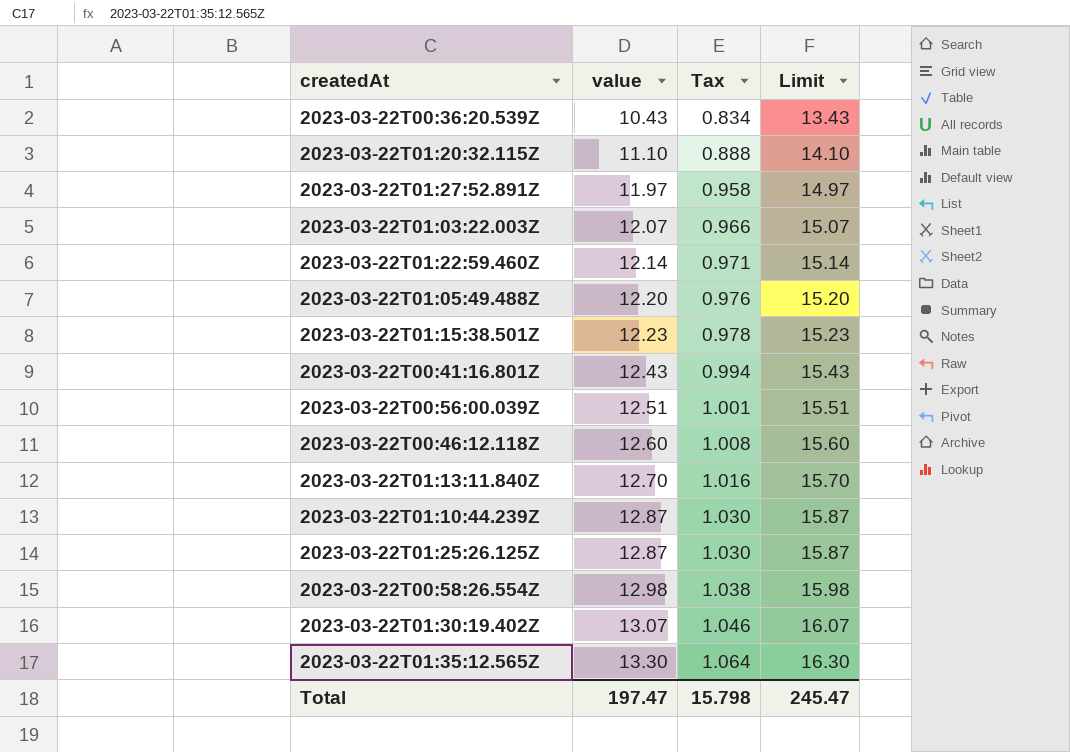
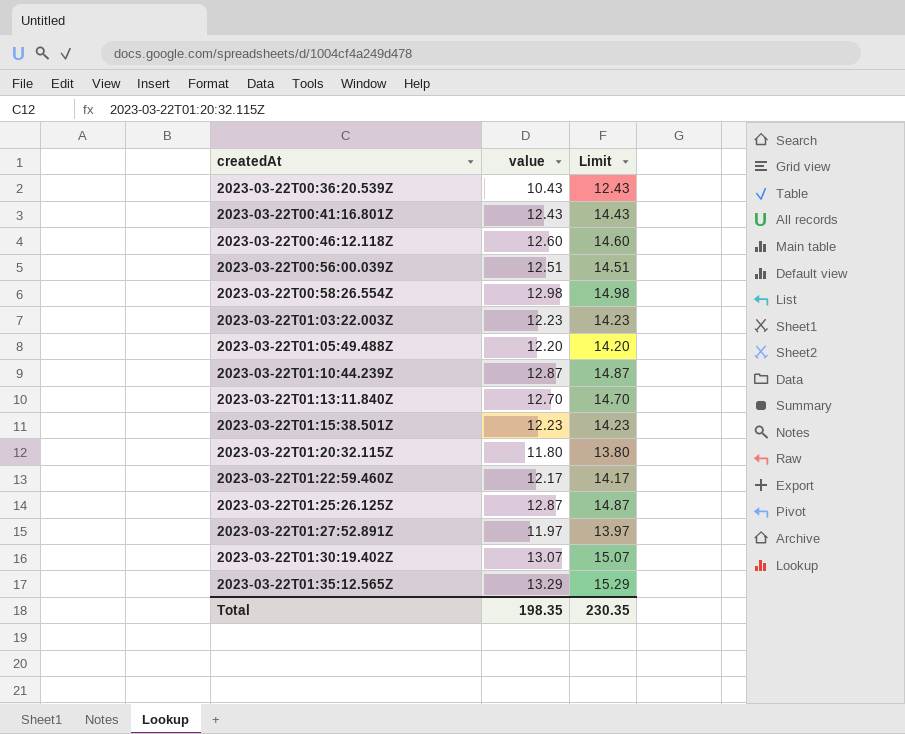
row order: value ascending -> createdAt ascending
column Tax | formula: [value] * 0.08 -> none
column Limit | formula: [value] + 3 -> [value] + 2
2023-03-22T01:03:22.003Z | value: 12.07 -> 12.23
2023-03-22T01:20:32.115Z | value: 11.10 -> 11.80
2023-03-22T01:22:59.460Z | value: 12.14 -> 12.17
2023-03-22T01:35:12.565Z | value: 13.30 -> 13.29
Total | value: 197.47 -> 198.35
Total | Limit: 245.47 -> 230.35

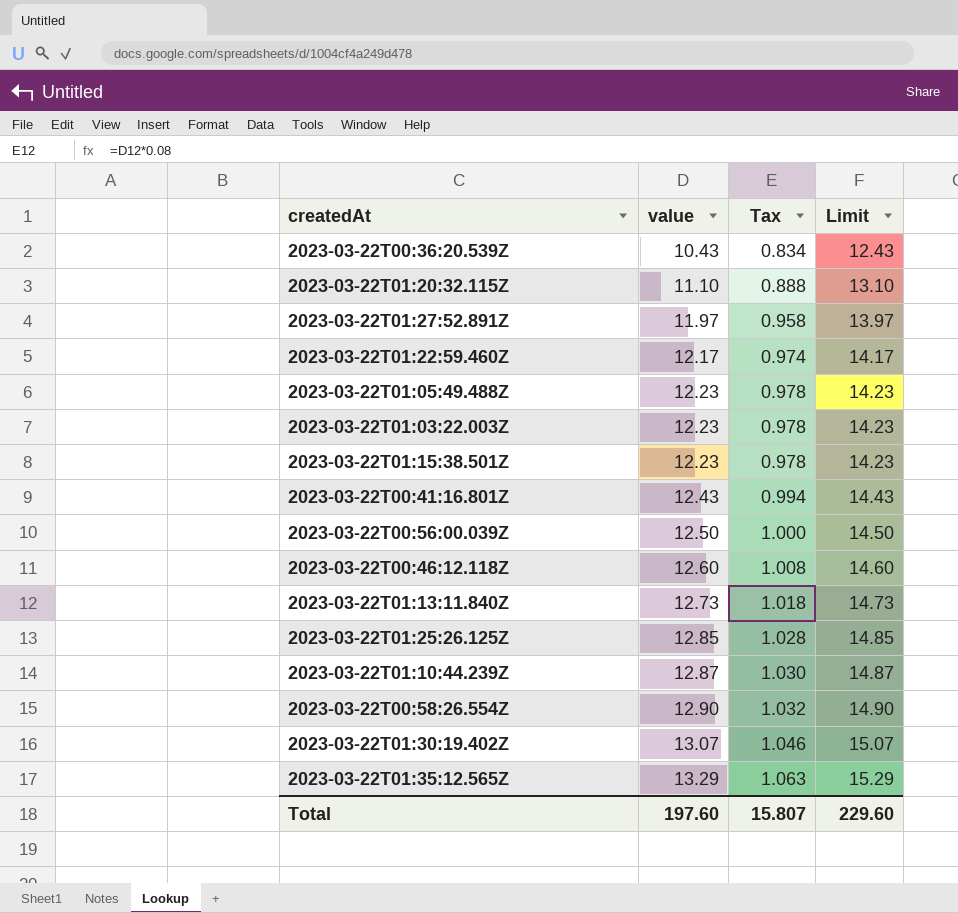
row order: createdAt ascending -> value ascending
column Tax | formula: none -> [value] * 0.08
2023-03-22T01:20:32.115Z | value: 11.80 -> 11.10
2023-03-22T01:20:32.115Z | Limit: 13.80 -> 13.10
2023-03-22T01:05:49.488Z | value: 12.20 -> 12.23
2023-03-22T01:05:49.488Z | Limit: 14.20 -> 14.23
2023-03-22T00:56:00.039Z | value: 12.51 -> 12.50
2023-03-22T00:56:00.039Z | Limit: 14.51 -> 14.50
2023-03-22T01:13:11.840Z | value: 12.70 -> 12.73
2023-03-22T01:13:11.840Z | Limit: 14.70 -> 14.73
2023-03-22T01:25:26.125Z | value: 12.87 -> 12.85
2023-03-22T01:25:26.125Z | Limit: 14.87 -> 14.85
2023-03-22T00:58:26.554Z | value: 12.98 -> 12.90
2023-03-22T00:58:26.554Z | Limit: 14.98 -> 14.90
Total | value: 198.35 -> 197.60
Total | Limit: 230.35 -> 229.60

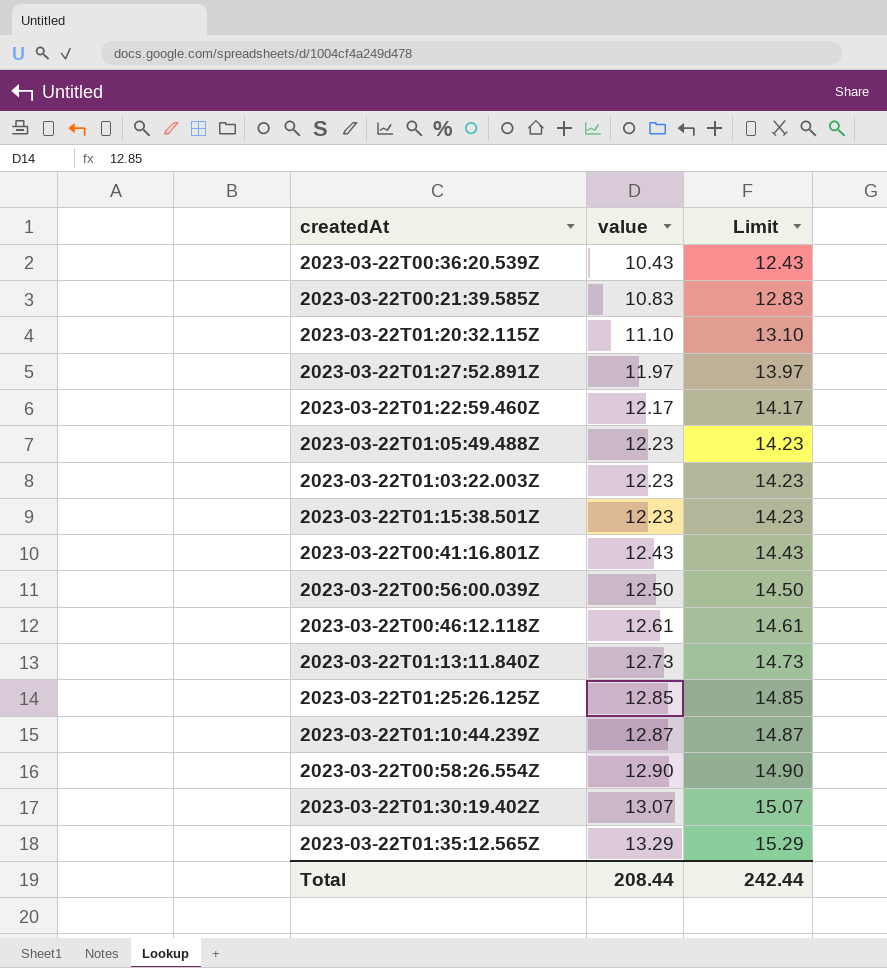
column Tax | formula: [value] * 0.08 -> none
row 2023-03-22T00:21:39.585Z: none -> 10.83 | 12.83
2023-03-22T00:46:12.118Z | value: 12.60 -> 12.61
2023-03-22T00:46:12.118Z | Limit: 14.60 -> 14.61
Total | value: 197.60 -> 208.44
Total | Limit: 229.60 -> 242.44

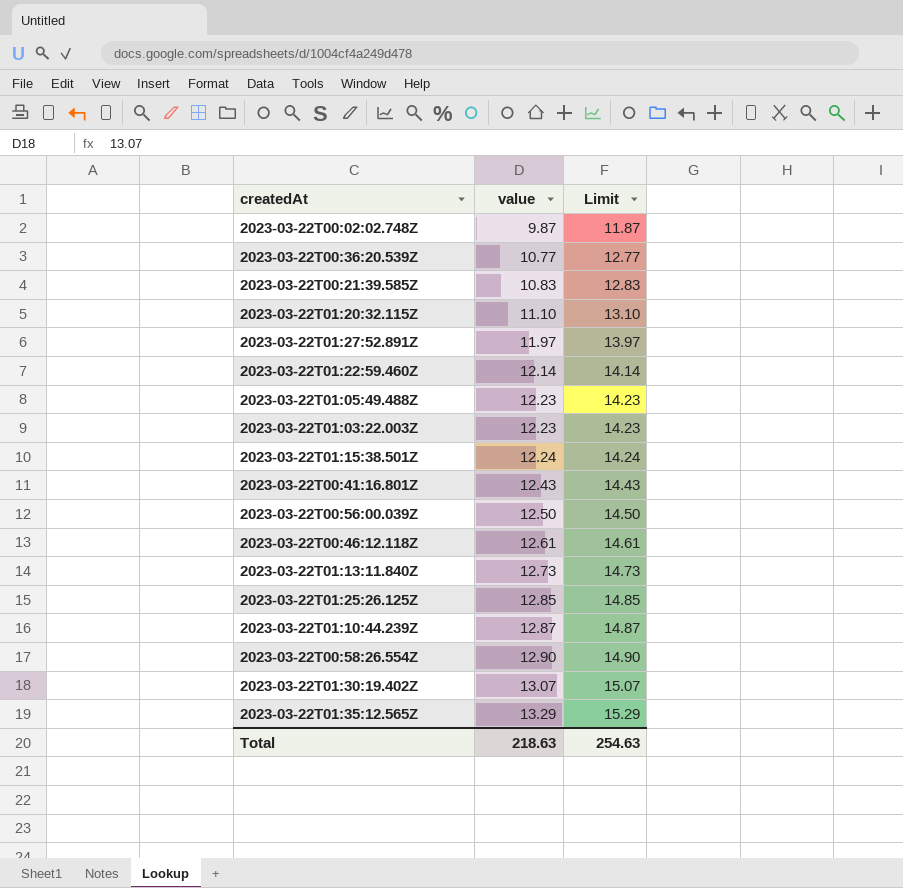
row 2023-03-22T00:02:02.748Z: none -> 9.87 | 11.87
2023-03-22T00:36:20.539Z | value: 10.43 -> 10.77
2023-03-22T00:36:20.539Z | Limit: 12.43 -> 12.77
2023-03-22T01:22:59.460Z | value: 12.17 -> 12.14
2023-03-22T01:22:59.460Z | Limit: 14.17 -> 14.14
2023-03-22T01:15:38.501Z | value: 12.23 -> 12.24
2023-03-22T01:15:38.501Z | Limit: 14.23 -> 14.24
Total | value: 208.44 -> 218.63
Total | Limit: 242.44 -> 254.63

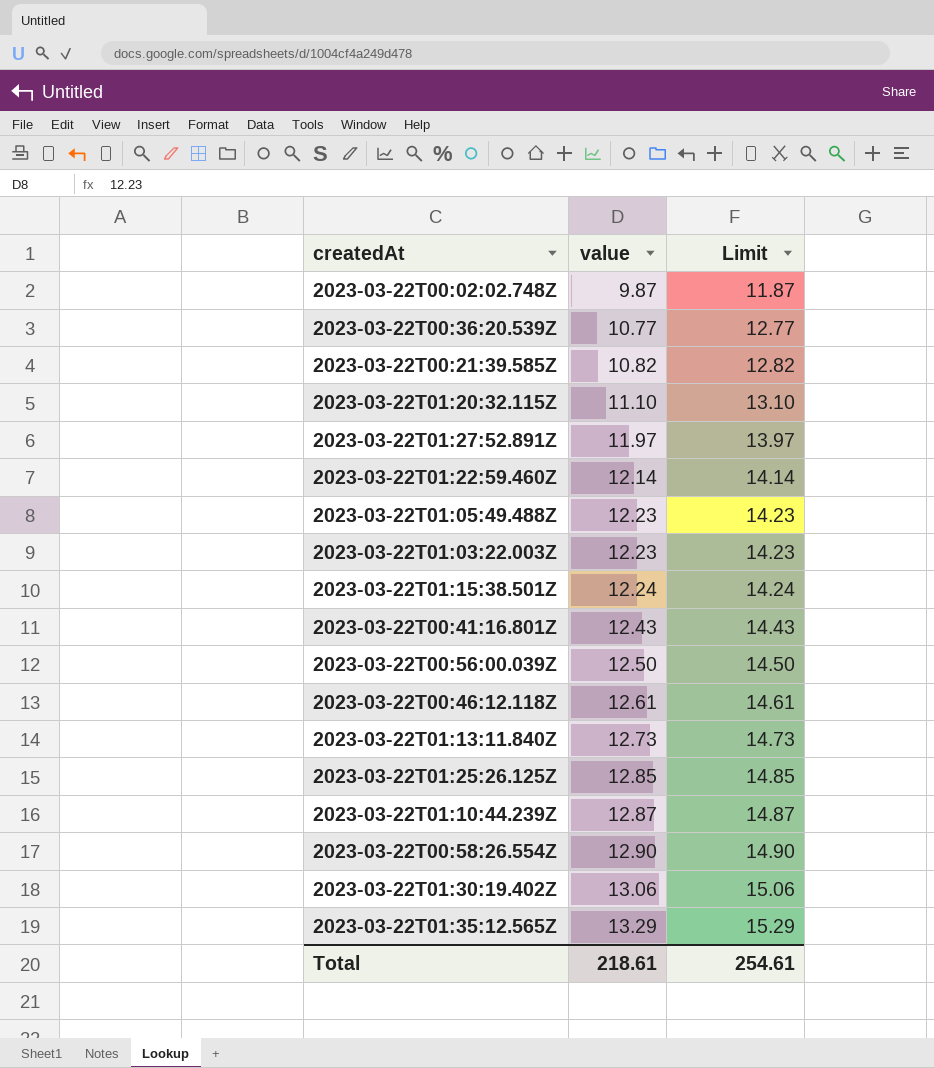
2023-03-22T00:21:39.585Z | value: 10.83 -> 10.82
2023-03-22T00:21:39.585Z | Limit: 12.83 -> 12.82
2023-03-22T01:30:19.402Z | value: 13.07 -> 13.06
2023-03-22T01:30:19.402Z | Limit: 15.07 -> 15.06
Total | value: 218.63 -> 218.61
Total | Limit: 254.63 -> 254.61

